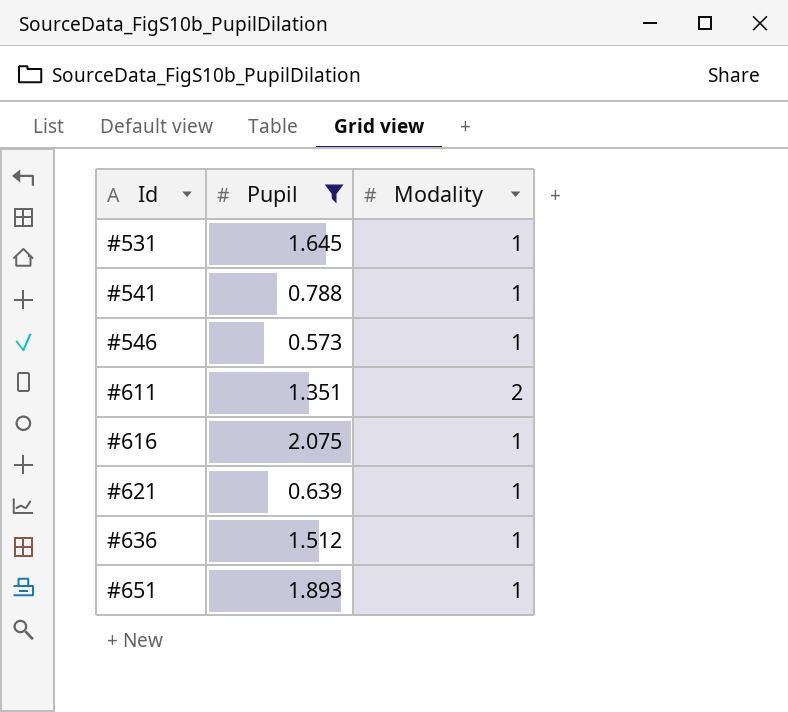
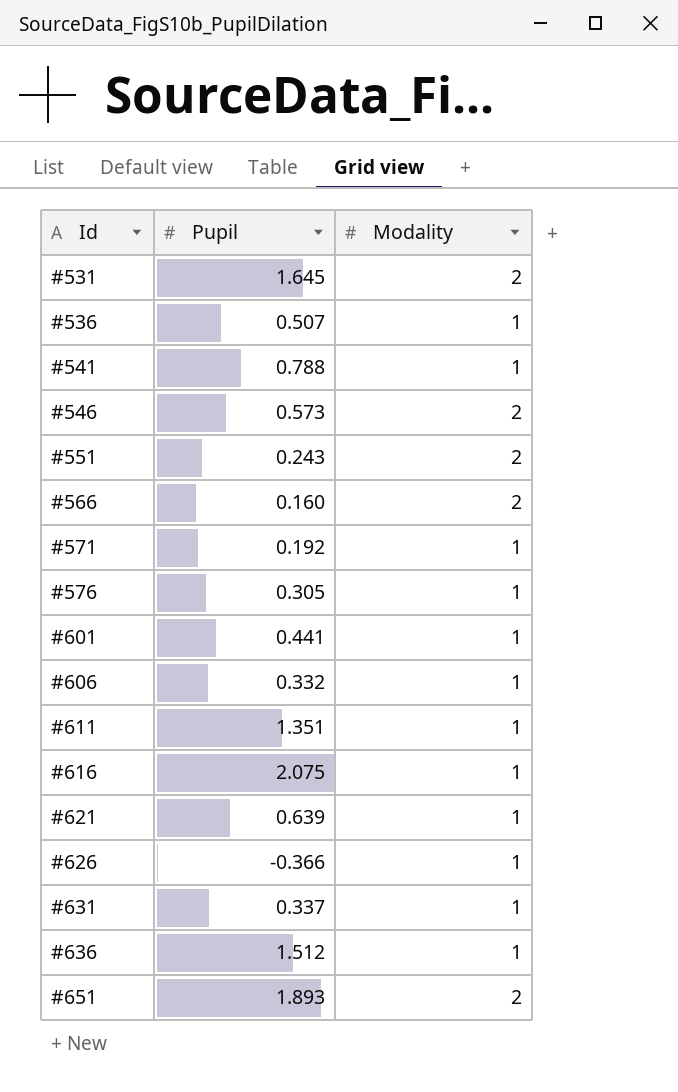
filter: Pupil >= 0.573 -> none
#531 | Modality: 1 -> 2
#546 | Modality: 1 -> 2
#611 | Modality: 2 -> 1
#651 | Modality: 1 -> 2

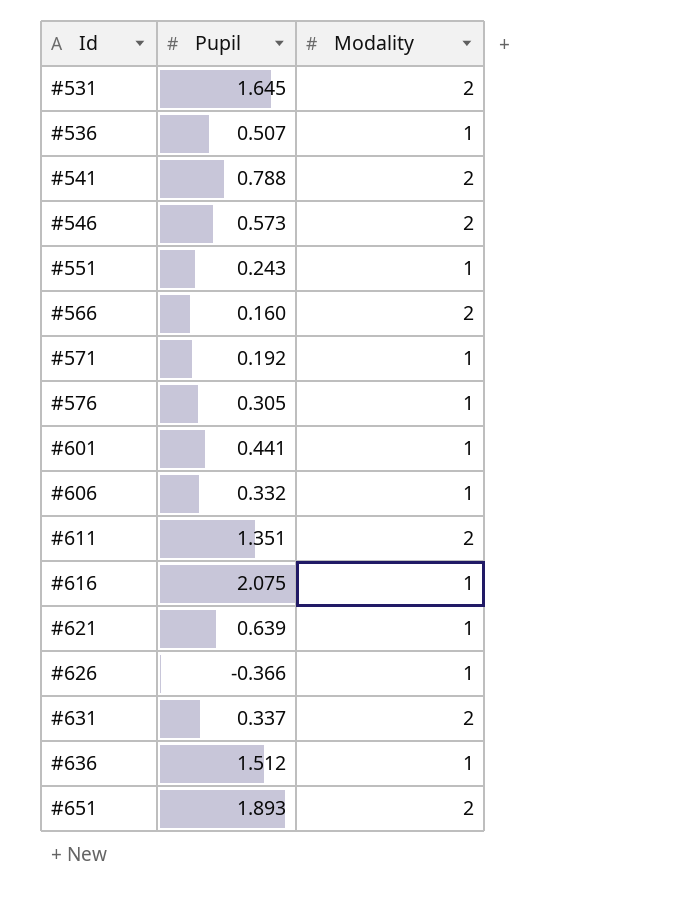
#541 | Modality: 1 -> 2
#551 | Modality: 2 -> 1
#611 | Modality: 1 -> 2
#631 | Modality: 1 -> 2

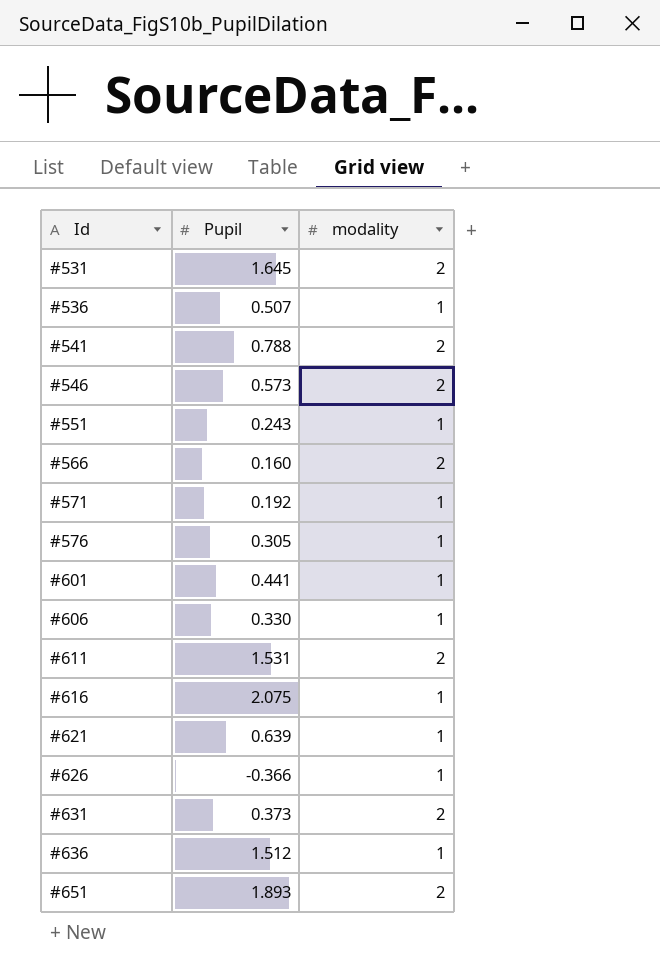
column name: Modality -> modality
#606 | Pupil: 0.332 -> 0.330
#611 | Pupil: 1.351 -> 1.531
#631 | Pupil: 0.337 -> 0.373

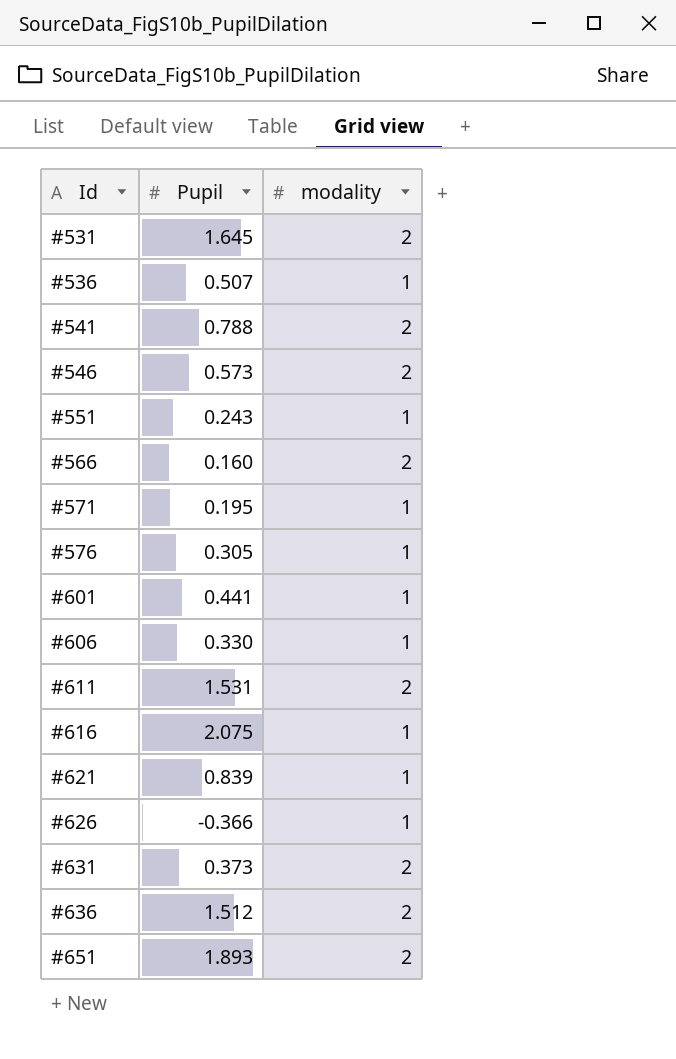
#571 | Pupil: 0.192 -> 0.195
#621 | Pupil: 0.639 -> 0.839
#636 | modality: 1 -> 2

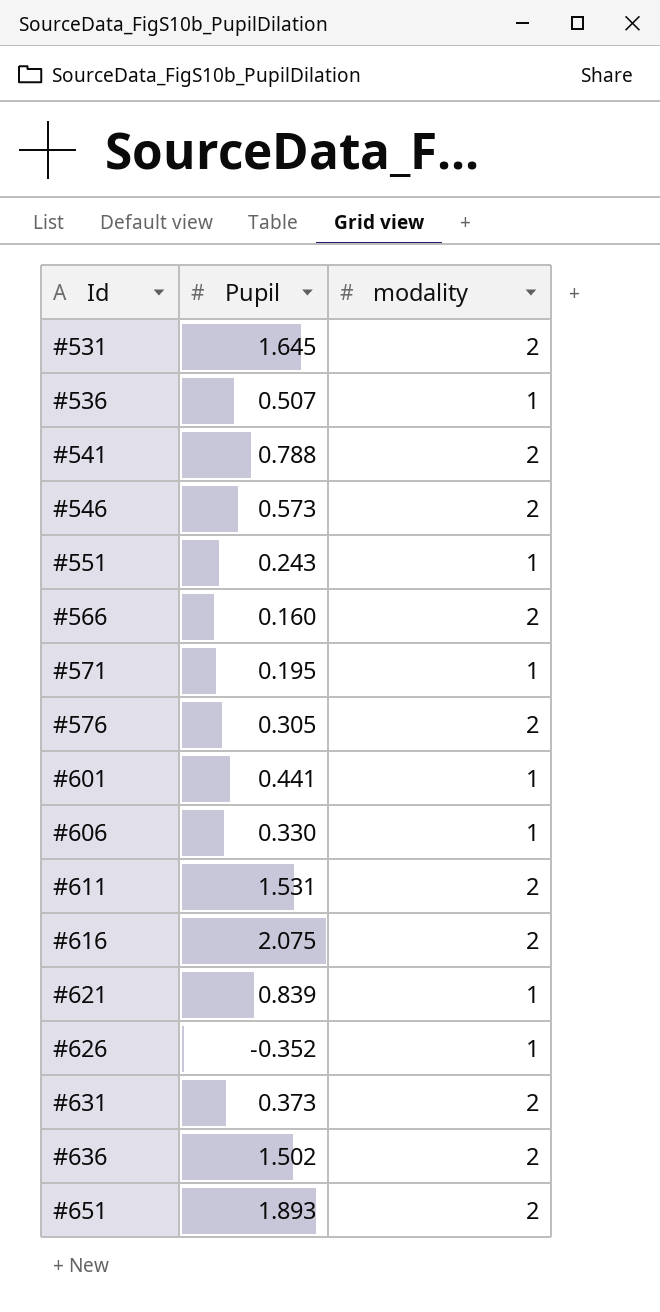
#576 | modality: 1 -> 2
#616 | modality: 1 -> 2
#626 | Pupil: -0.366 -> -0.352
#636 | Pupil: 1.512 -> 1.502

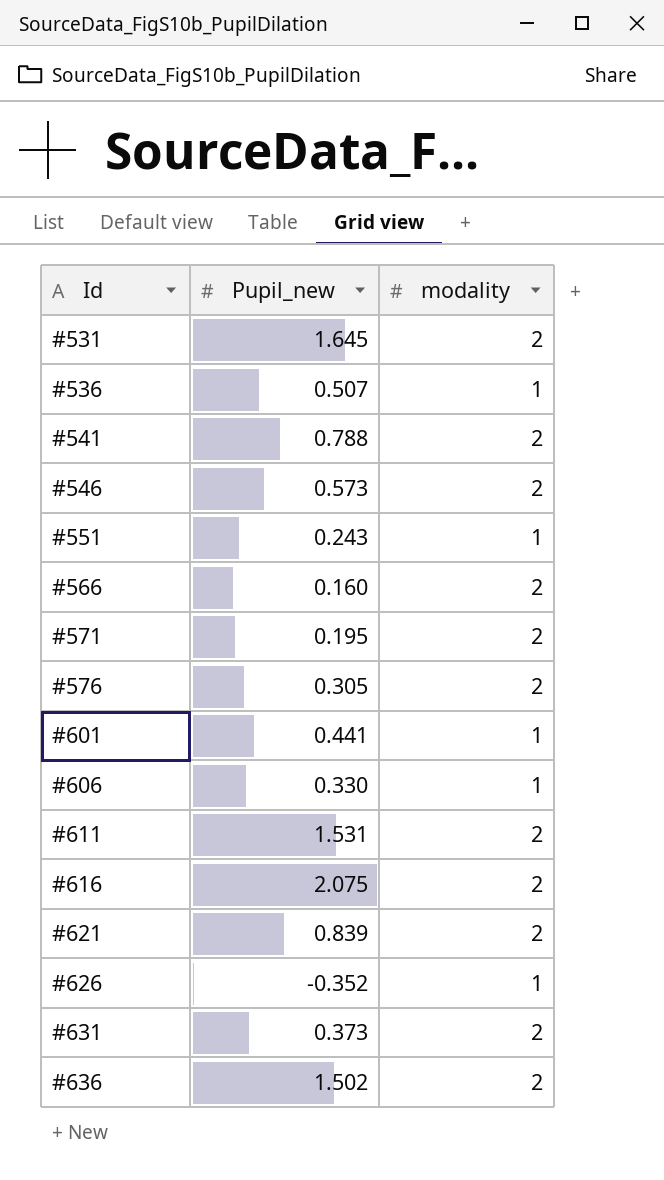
column name: Pupil -> Pupil_new
row #651: 1.893 | 2 -> none
#571 | modality: 1 -> 2
#621 | modality: 1 -> 2

